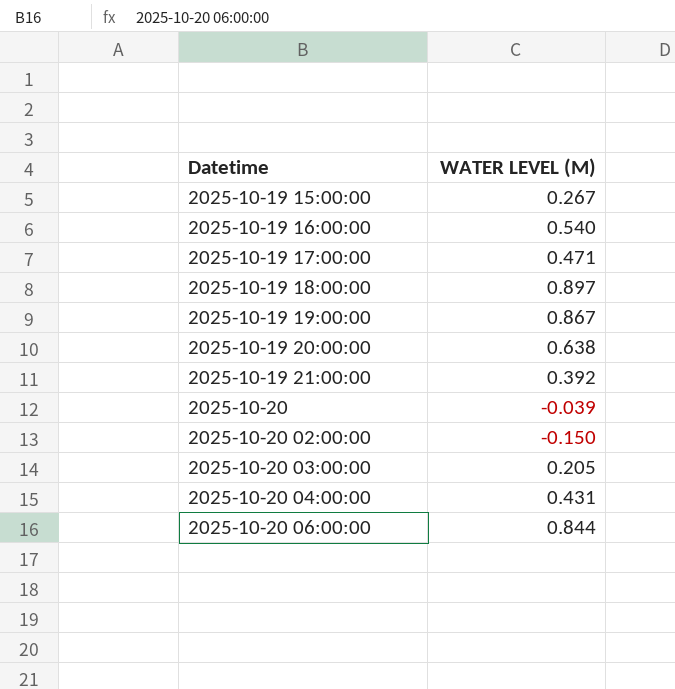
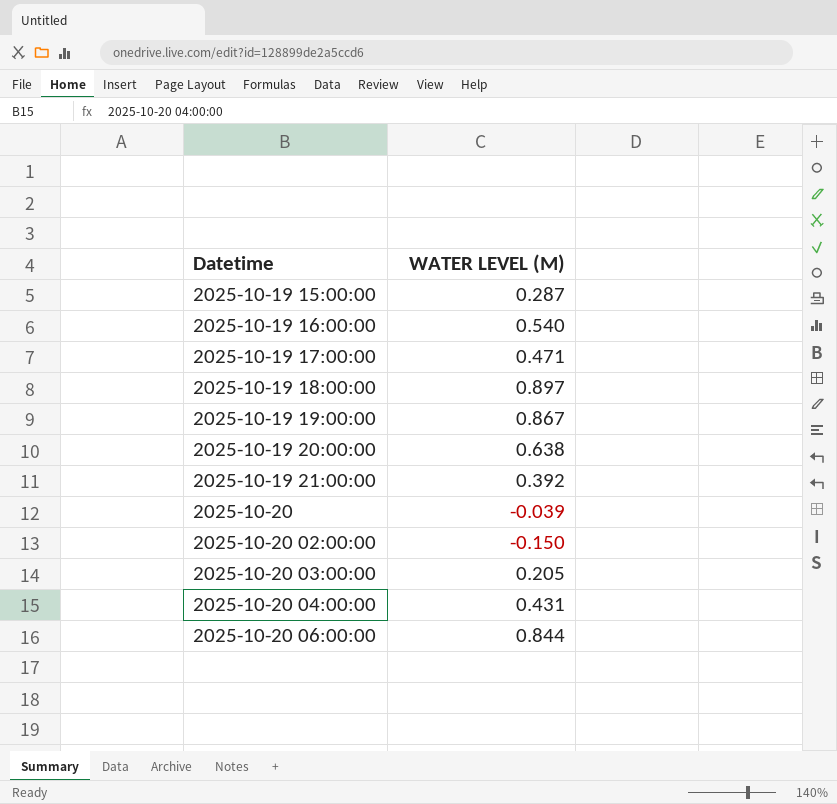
2025-10-19 15:00:00 | WATER LEVEL (M): 0.267 -> 0.287

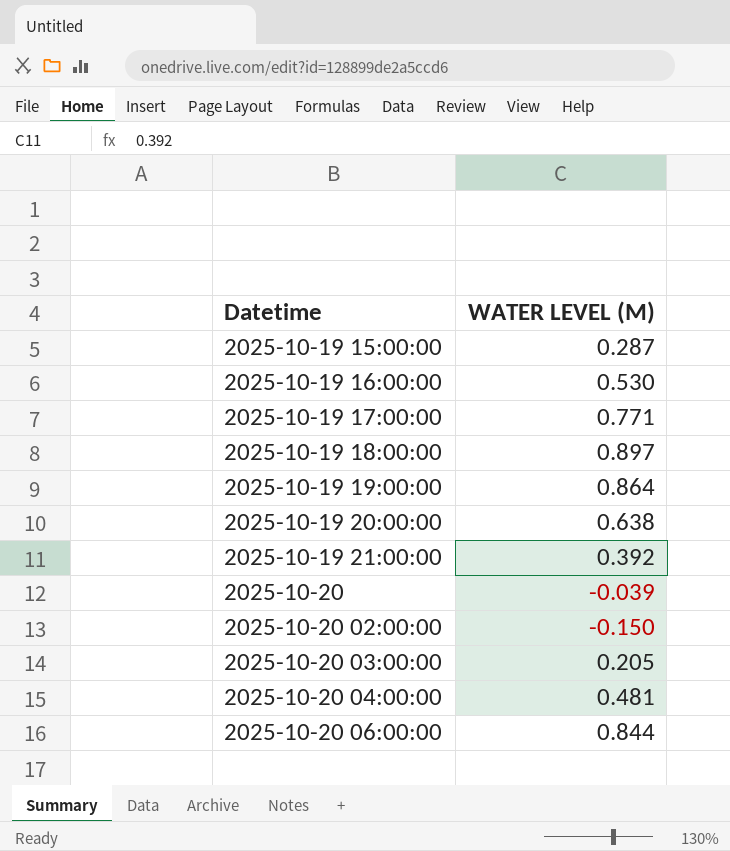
2025-10-19 16:00:00 | WATER LEVEL (M): 0.540 -> 0.530
2025-10-19 17:00:00 | WATER LEVEL (M): 0.471 -> 0.771
2025-10-19 19:00:00 | WATER LEVEL (M): 0.867 -> 0.864
2025-10-20 04:00:00 | WATER LEVEL (M): 0.431 -> 0.481

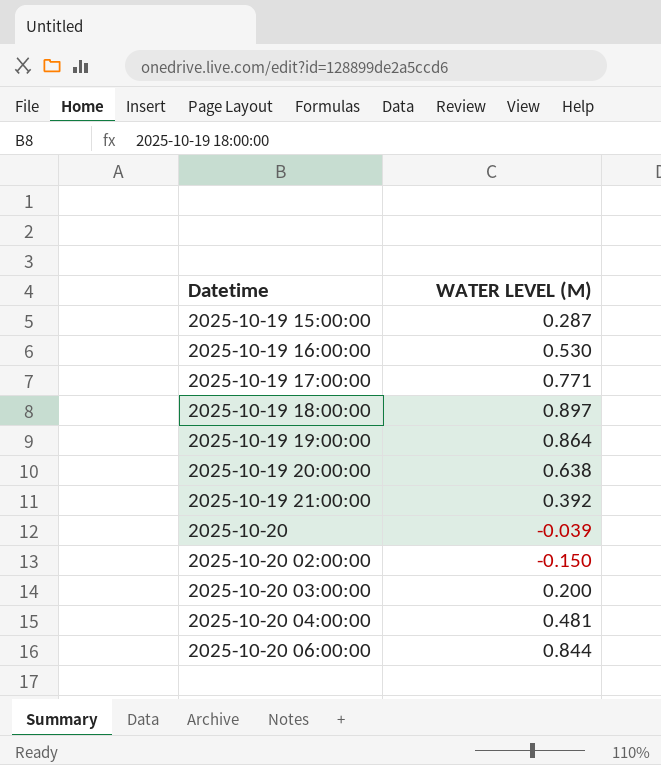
2025-10-20 03:00:00 | WATER LEVEL (M): 0.205 -> 0.200

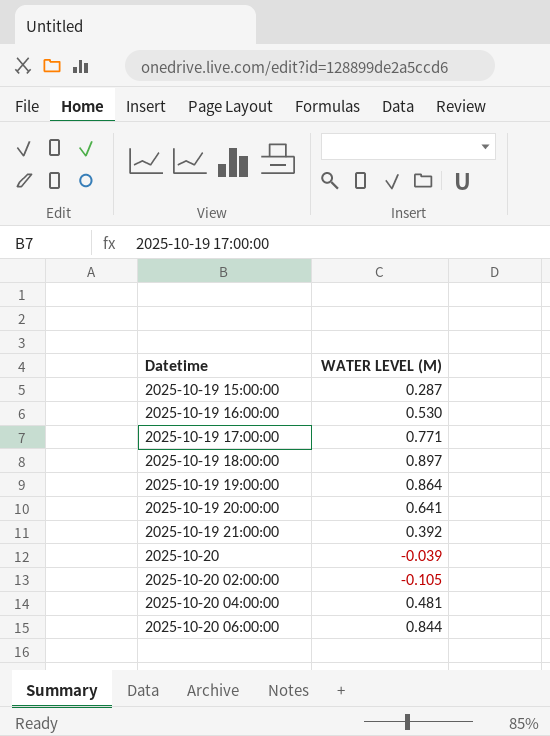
row 2025-10-20 03:00:00: 0.200 -> none
2025-10-19 20:00:00 | WATER LEVEL (M): 0.638 -> 0.641
2025-10-20 02:00:00 | WATER LEVEL (M): -0.150 -> -0.105

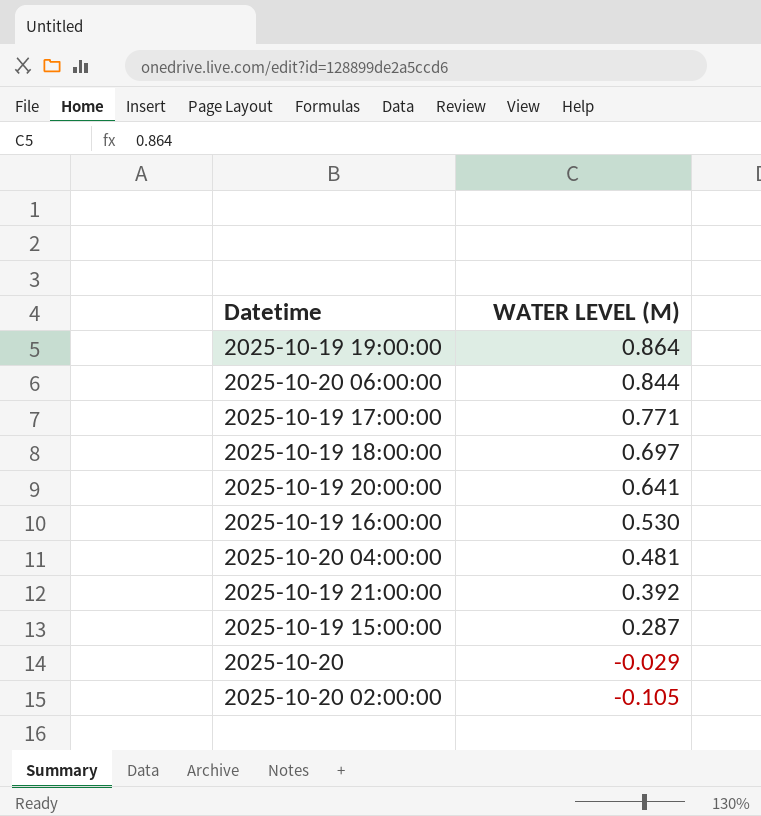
row order: Datetime ascending -> WATER LEVEL (M) descending
2025-10-19 18:00:00 | WATER LEVEL (M): 0.897 -> 0.697
2025-10-20 | WATER LEVEL (M): -0.039 -> -0.029

